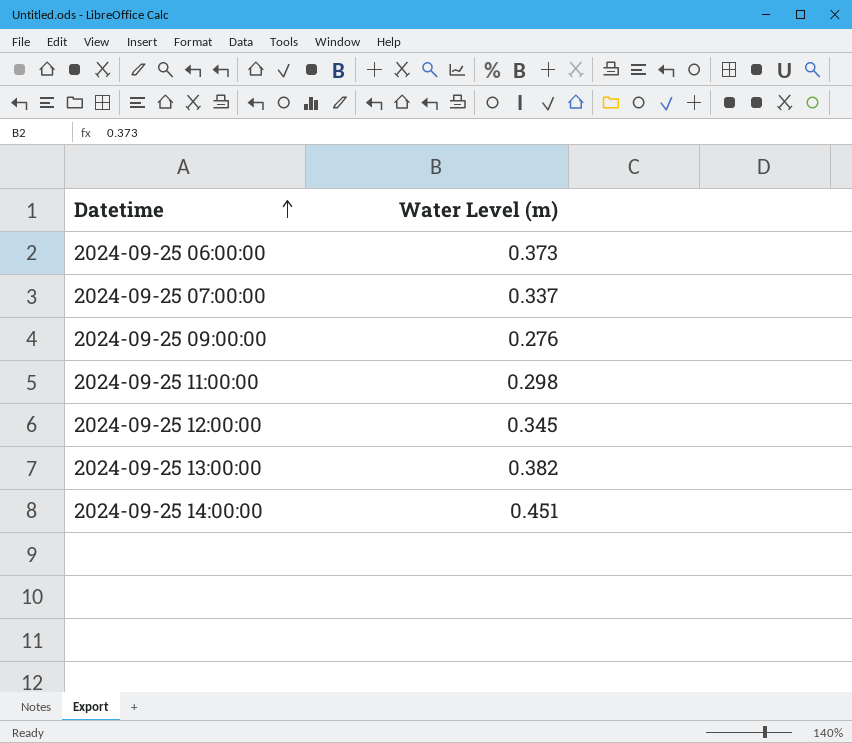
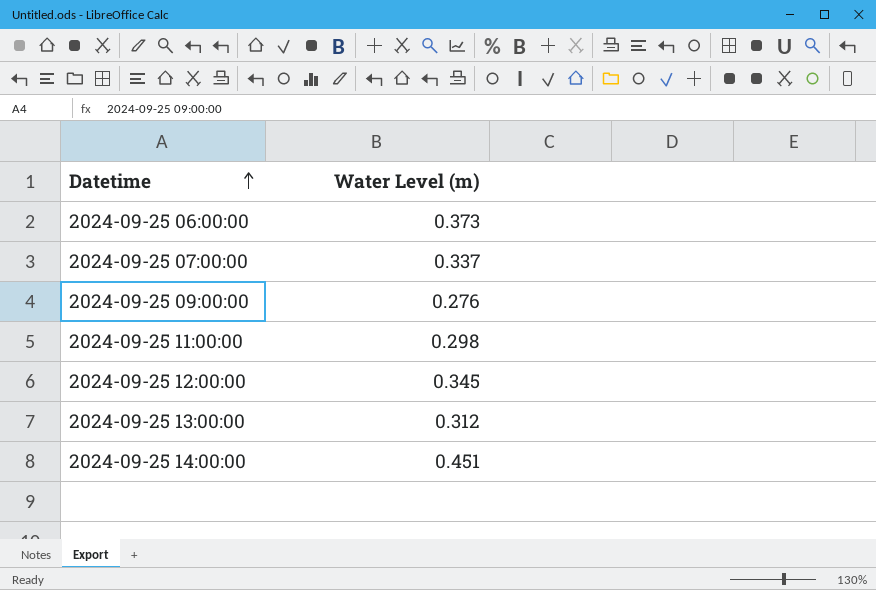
2024-09-25 13:00:00 | Water Level (m): 0.382 -> 0.312

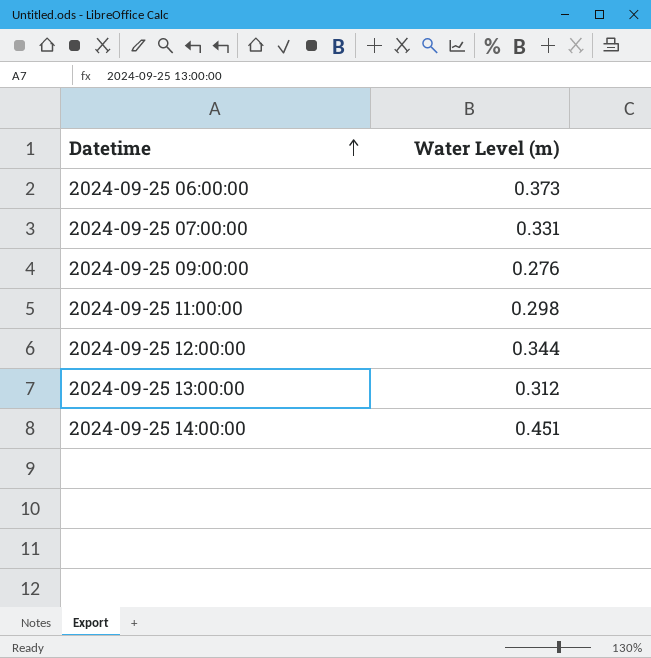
2024-09-25 07:00:00 | Water Level (m): 0.337 -> 0.331
2024-09-25 12:00:00 | Water Level (m): 0.345 -> 0.344

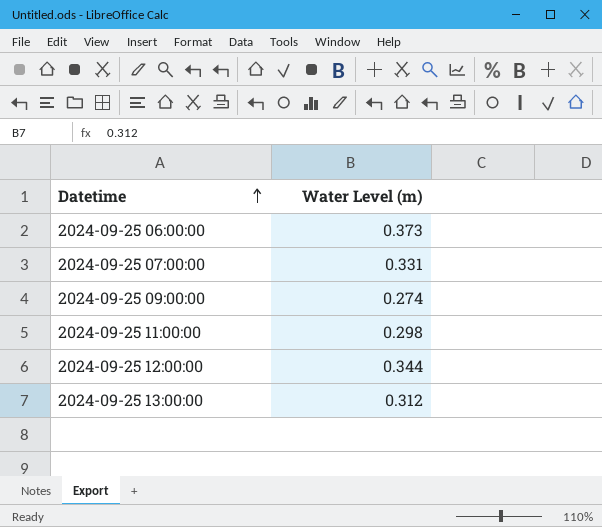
row 2024-09-25 14:00:00: 0.451 -> none
2024-09-25 09:00:00 | Water Level (m): 0.276 -> 0.274

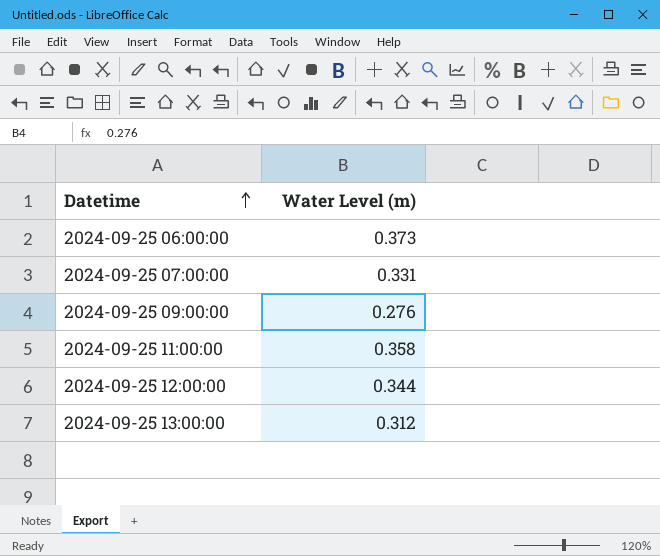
2024-09-25 09:00:00 | Water Level (m): 0.274 -> 0.276
2024-09-25 11:00:00 | Water Level (m): 0.298 -> 0.358

